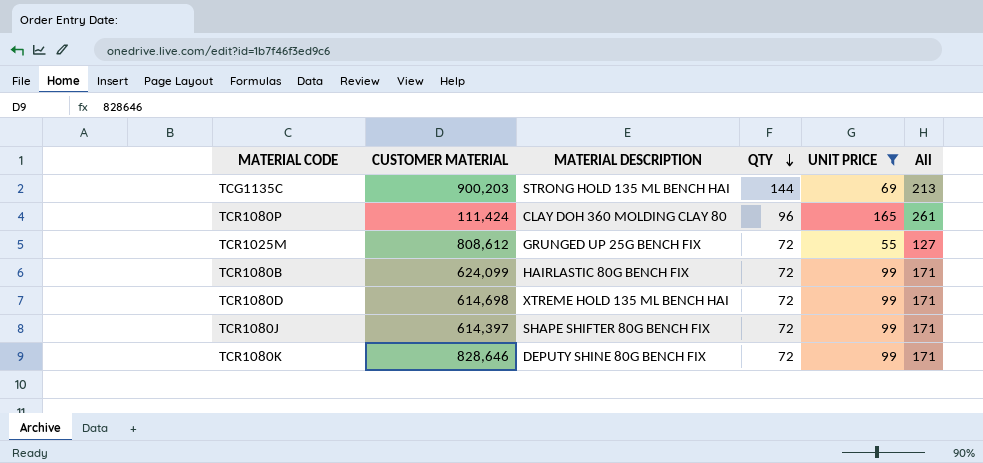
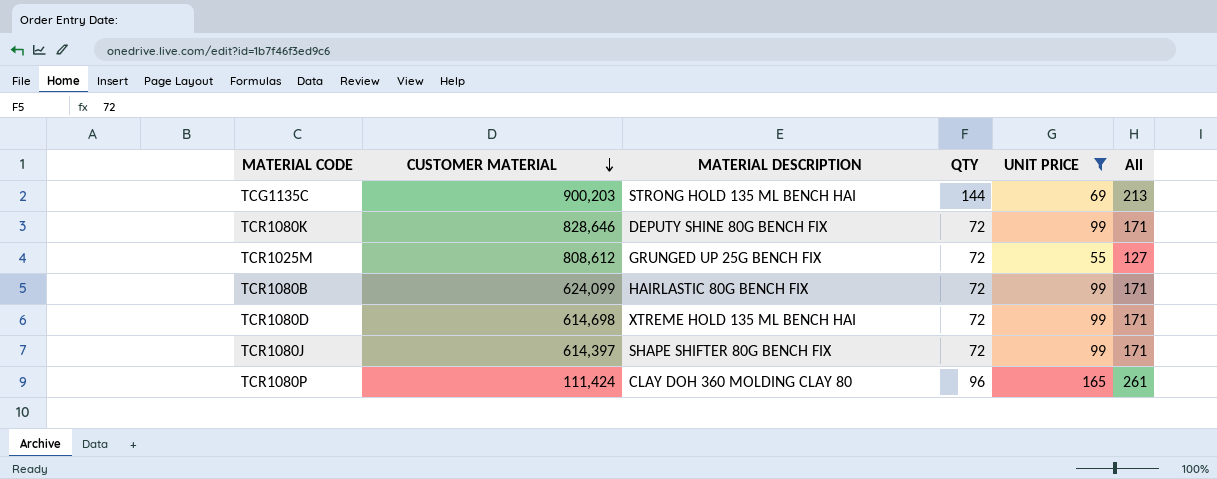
row order: QTY descending -> CUSTOMER MATERIAL descending

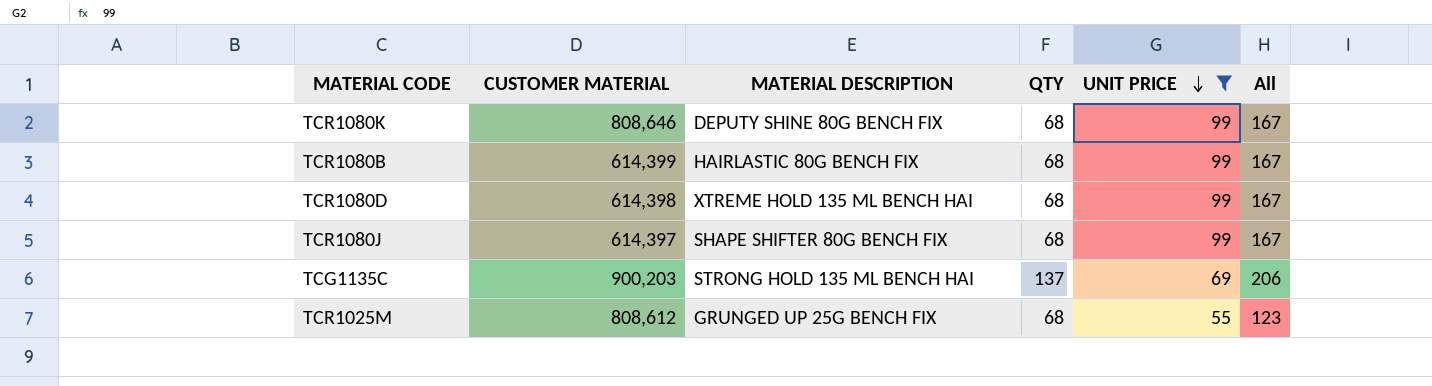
row order: CUSTOMER MATERIAL descending -> UNIT PRICE descending
row TCR1080P: 111,424 | CLAY DOH 360 MOLDING CLAY 80 | 96 | 165 | 261 -> none
TCR1080K | CUSTOMER MATERIAL: 828,646 -> 808,646
TCR1080K | QTY: 72 -> 68
TCR1080K | All: 171 -> 167
TCR1080B | CUSTOMER MATERIAL: 624,099 -> 614,399
TCR1080B | QTY: 72 -> 68
TCR1080B | All: 171 -> 167
TCR1080D | CUSTOMER MATERIAL: 614,698 -> 614,398
TCR1080D | QTY: 72 -> 68
TCR1080D | All: 171 -> 167
TCR1080J | QTY: 72 -> 68
TCR1080J | All: 171 -> 167
TCG1135C | QTY: 144 -> 137
TCG1135C | All: 213 -> 206
TCR1025M | QTY: 72 -> 68
TCR1025M | All: 127 -> 123

